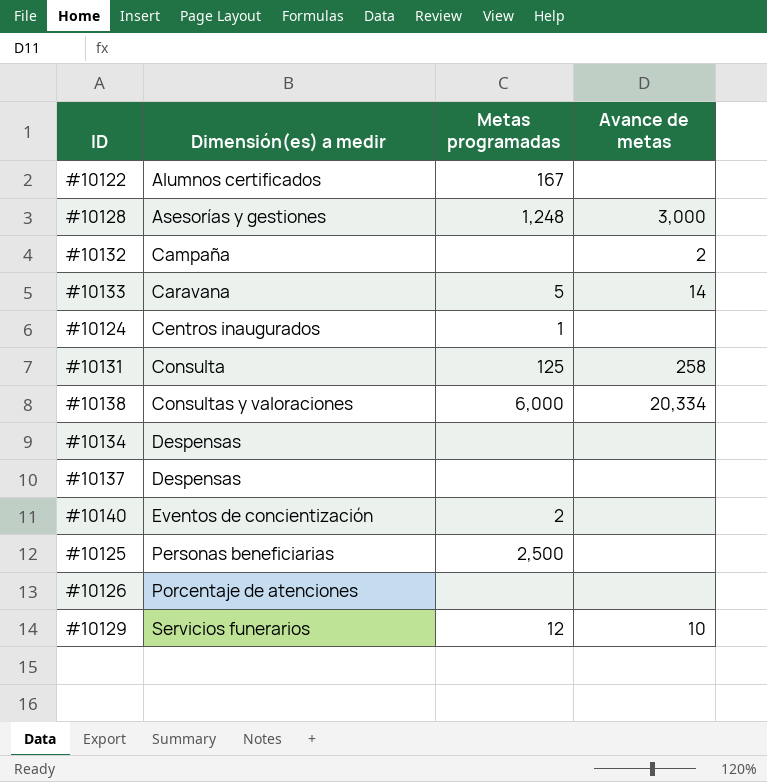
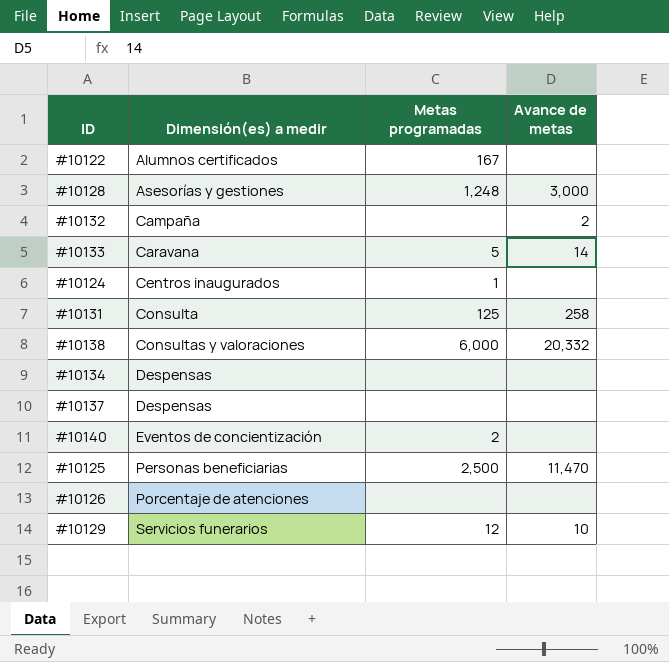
#10138 | Avance de metas: 20,334 -> 20,332
#10125 | Avance de metas: none -> 11,470

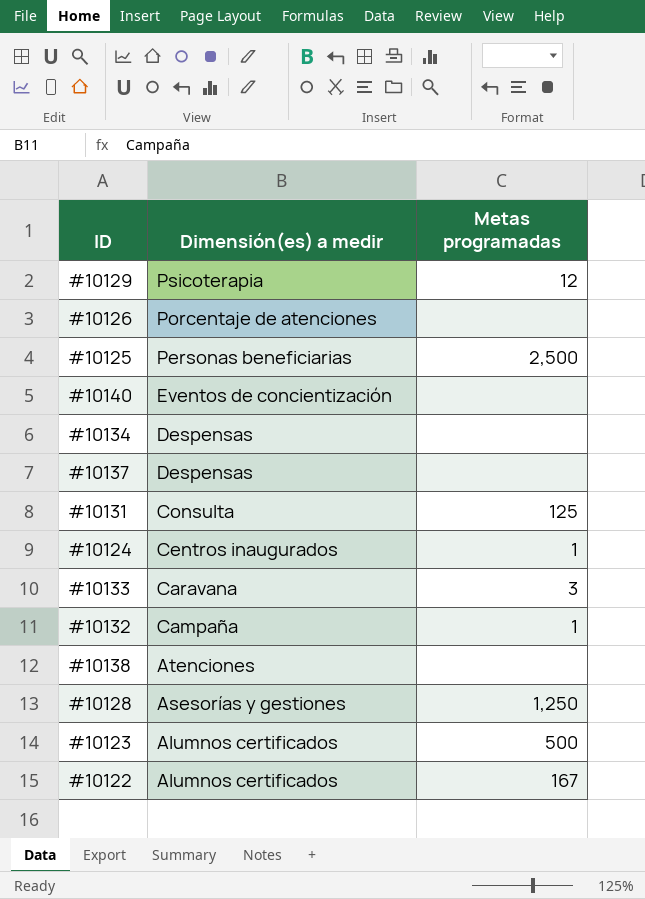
row order: Dimensión(es) a medir ascending -> Dimensión(es) a medir descending
column Avance de metas | position: 4 -> none
#10129 | Dimensión(es) a medir: Servicios funerarios -> Psicoterapia
#10140 | Metas programadas: 2 -> none
#10133 | Metas programadas: 5 -> 3
#10132 | Metas programadas: none -> 1
#10138 | Dimensión(es) a medir: Consultas y valoraciones -> Atenciones
#10138 | Metas programadas: 6,000 -> none
#10128 | Metas programadas: 1,248 -> 1,250
row #10123: none -> Alumnos certificados | 500

